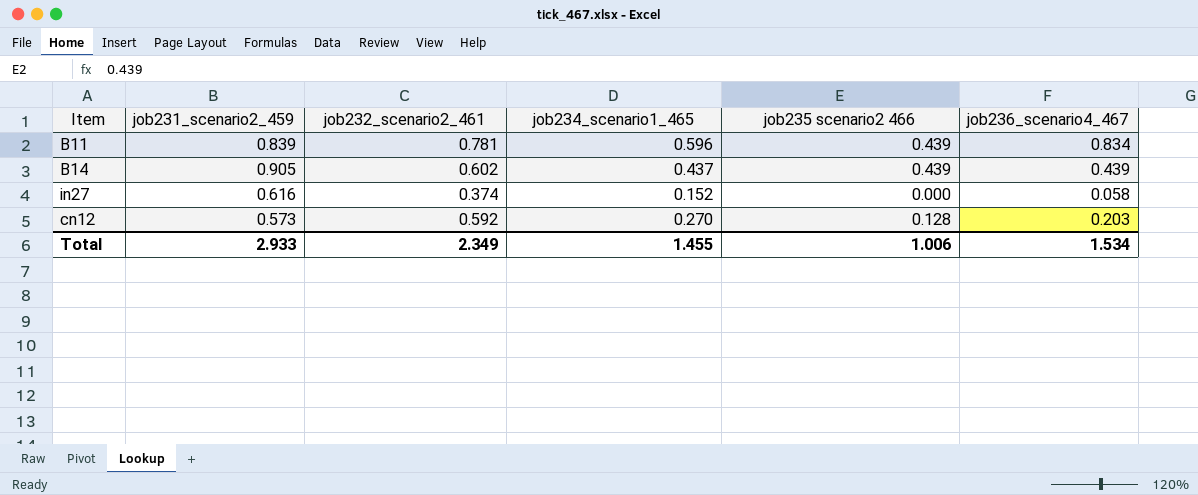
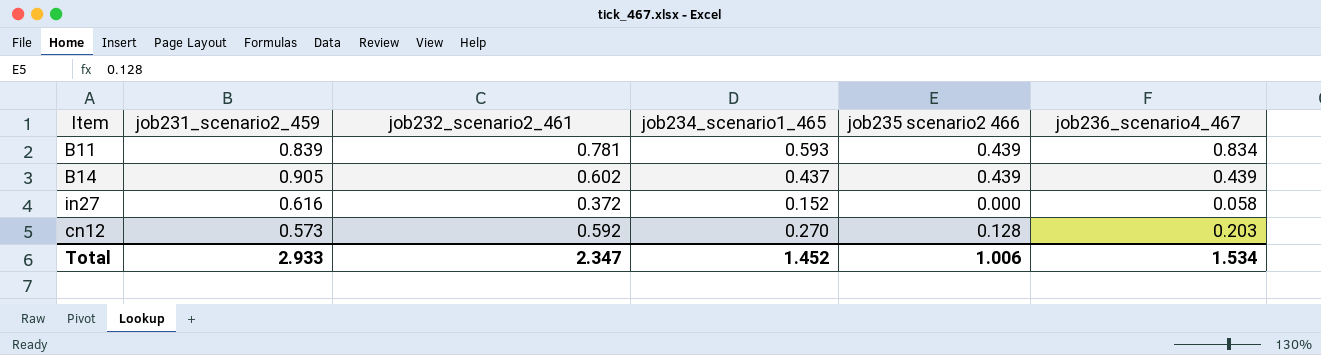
B11 | job234_scenario1_465: 0.596 -> 0.593
in27 | job232_scenario2_461: 0.374 -> 0.372
Total | job232_scenario2_461: 2.349 -> 2.347
Total | job234_scenario1_465: 1.455 -> 1.452

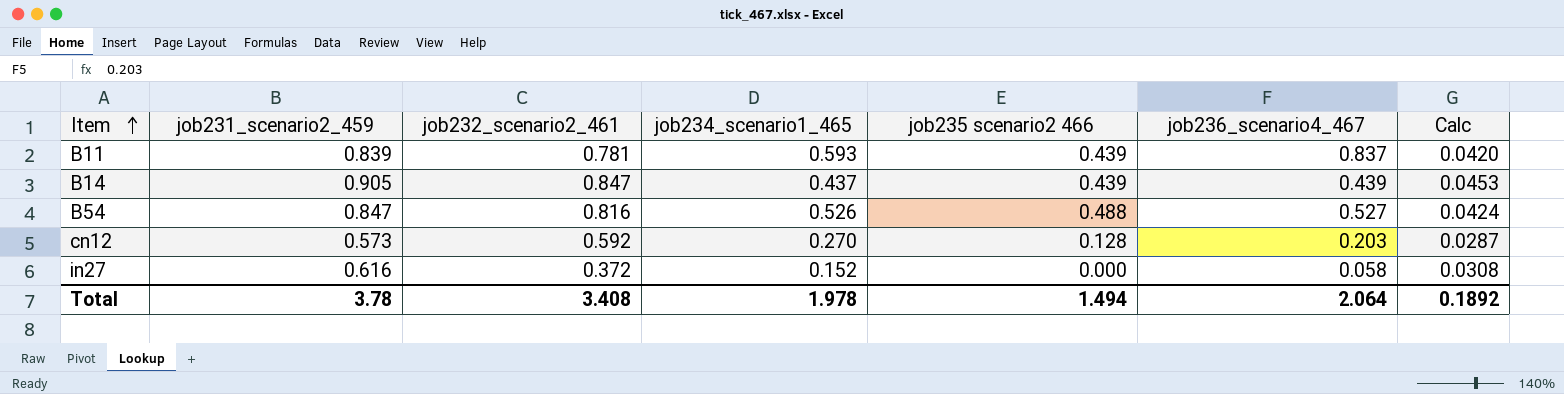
row order: none -> Item ascending
column Calc | formula: none -> [job231_scenario2_459] * 0.05
B11 | job236_scenario4_467: 0.834 -> 0.837
B14 | job232_scenario2_461: 0.602 -> 0.847
row B54: none -> 0.847 | 0.816 | 0.526 | 0.488 | 0.527 | 0.0424
Total | job231_scenario2_459: 2.933 -> 3.78
Total | job232_scenario2_461: 2.347 -> 3.408
Total | job234_scenario1_465: 1.452 -> 1.978
Total | job235 scenario2 466: 1.006 -> 1.494
Total | job236_scenario4_467: 1.534 -> 2.064

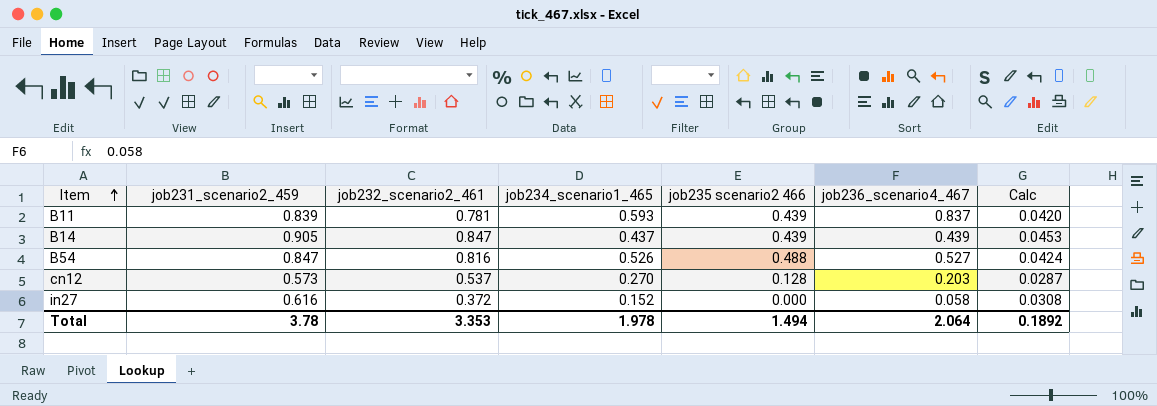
cn12 | job232_scenario2_461: 0.592 -> 0.537
Total | job232_scenario2_461: 3.408 -> 3.353

